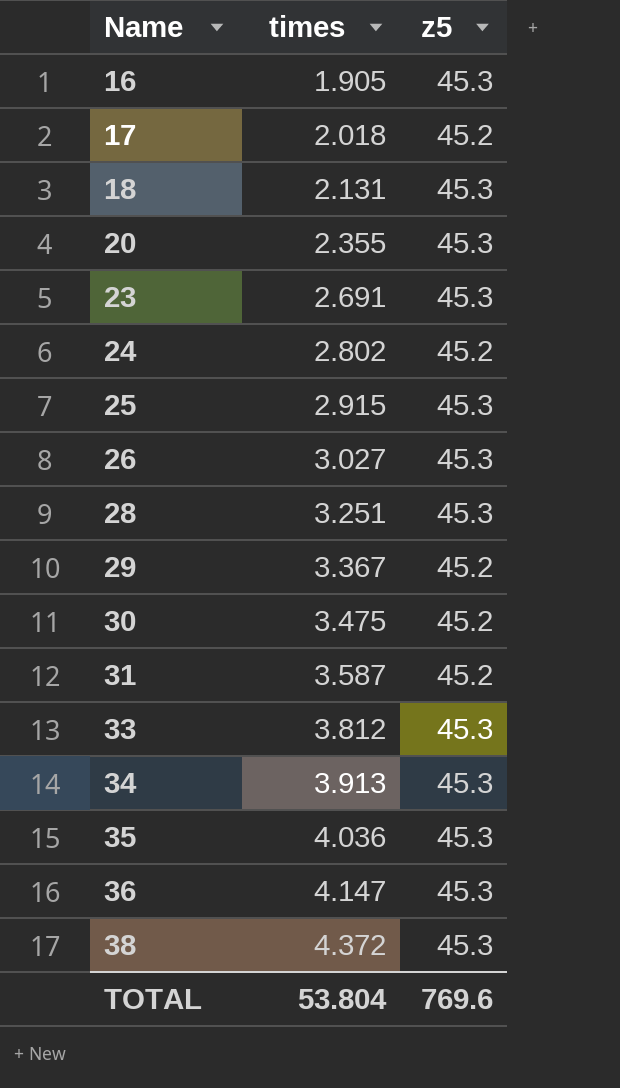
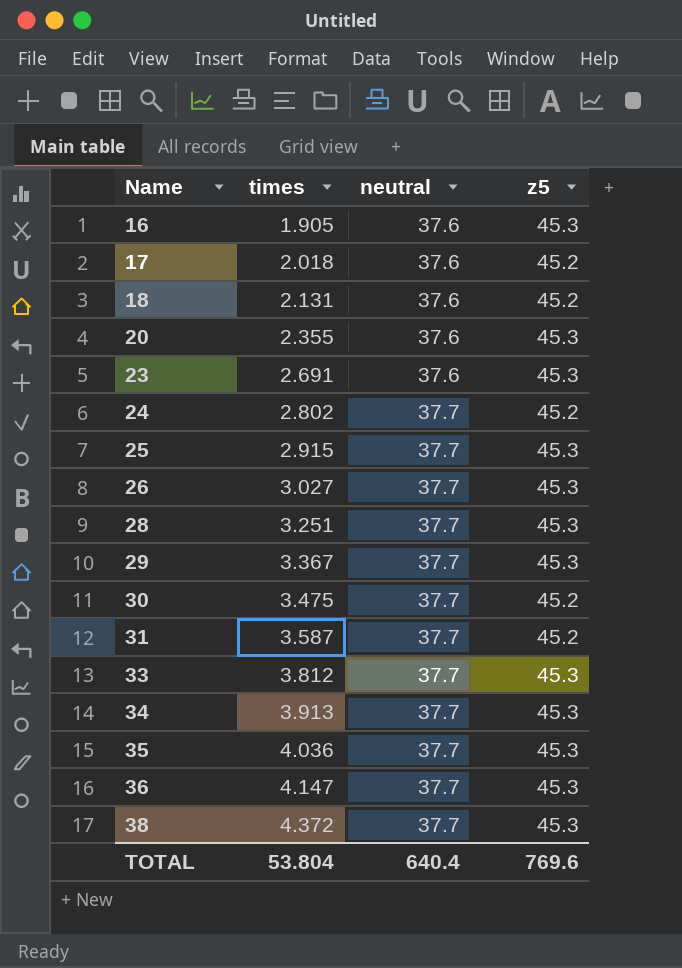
column neutral | position: none -> 3
18 | z5: 45.3 -> 45.2
29 | z5: 45.2 -> 45.3

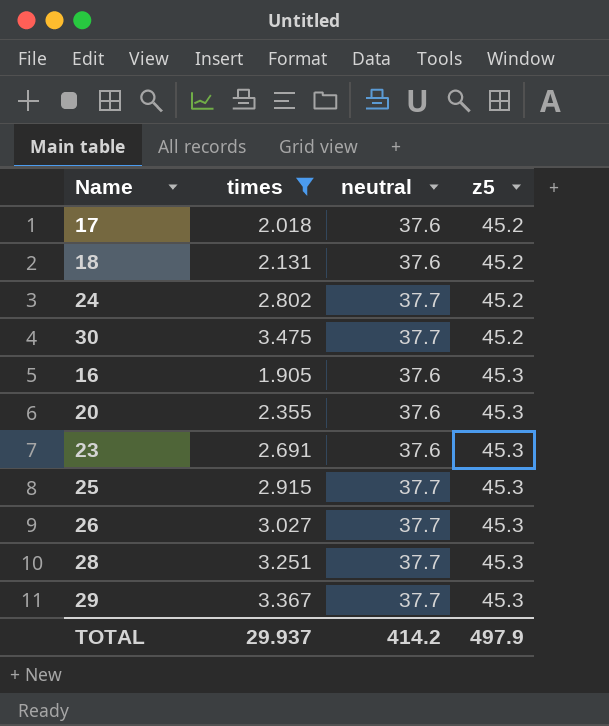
filter: none -> times <= 3.475
row order: Name ascending -> z5 ascending
TOTAL | times: 53.804 -> 29.937
TOTAL | neutral: 640.4 -> 414.2
TOTAL | z5: 769.6 -> 497.9

